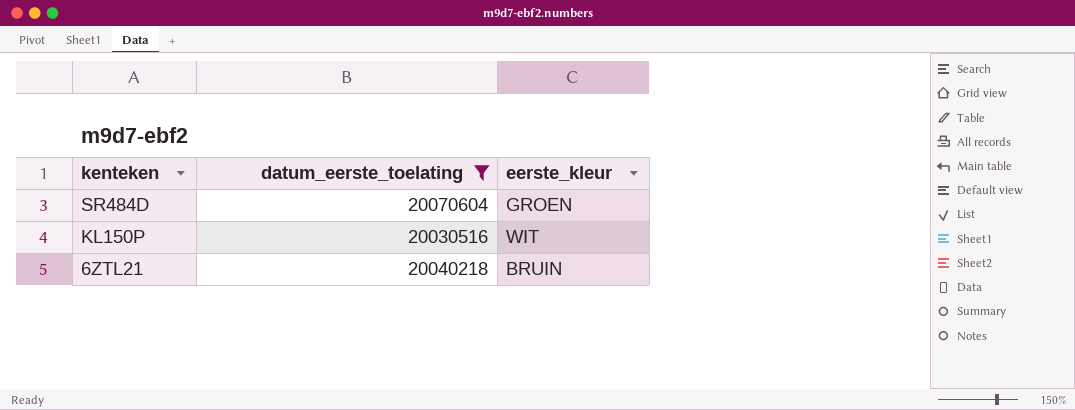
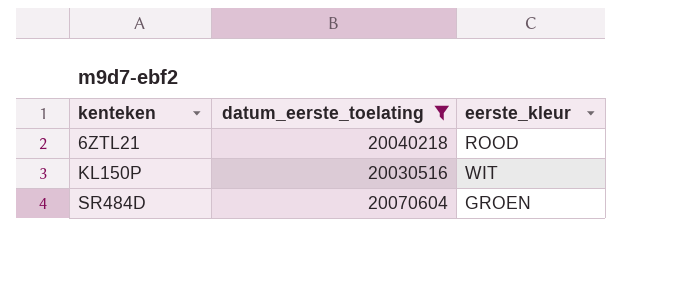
row order: kenteken descending -> kenteken ascending
6ZTL21 | eerste_kleur: BRUIN -> ROOD

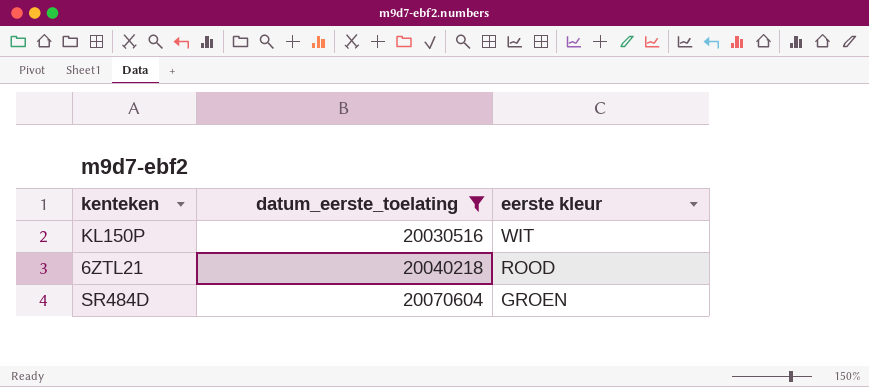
row order: kenteken ascending -> datum_eerste_toelating ascending
column name: eerste_kleur -> eerste kleur

